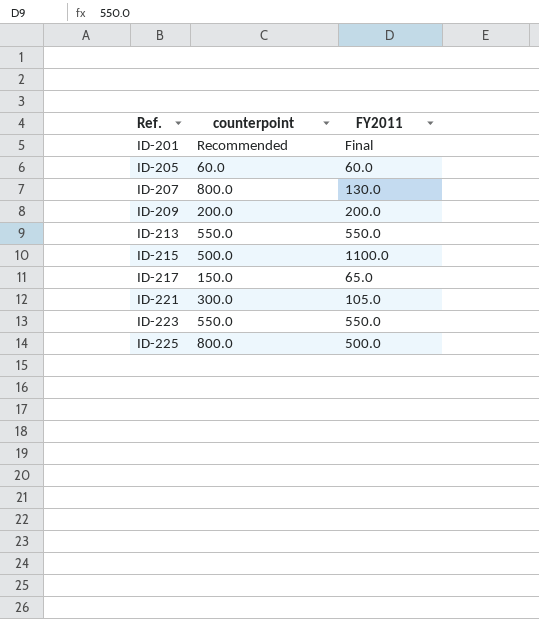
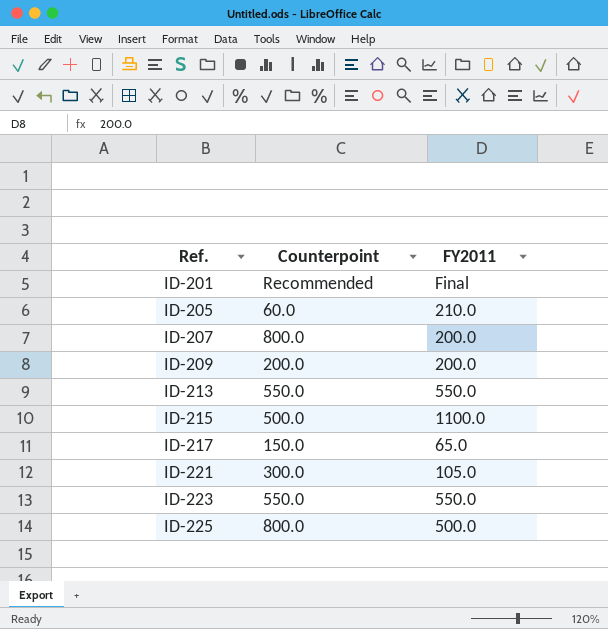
column name: counterpoint -> Counterpoint
ID-205 | FY2011: 60.0 -> 210.0
ID-207 | FY2011: 130.0 -> 200.0

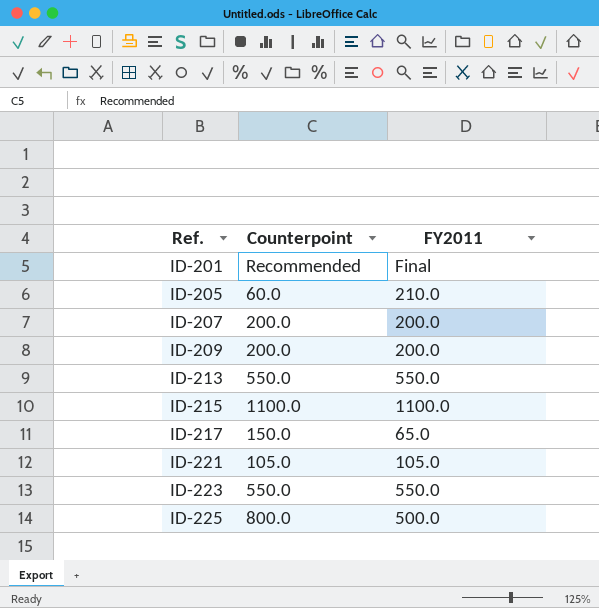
ID-207 | Counterpoint: 800.0 -> 200.0
ID-215 | Counterpoint: 500.0 -> 1100.0
ID-221 | Counterpoint: 300.0 -> 105.0

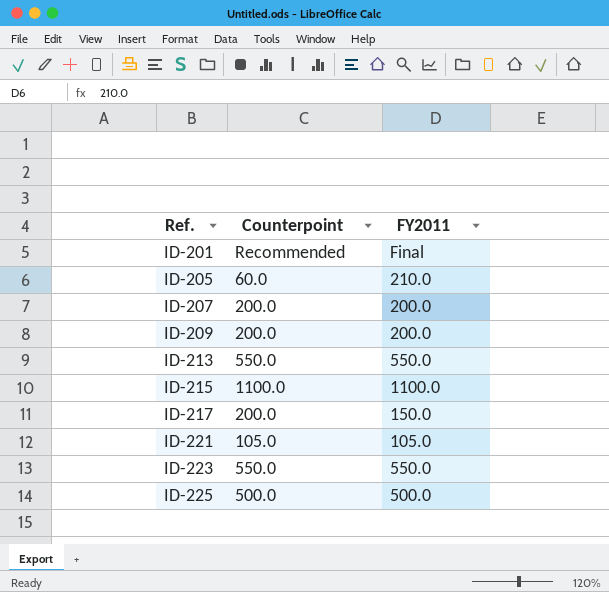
ID-217 | Counterpoint: 150.0 -> 200.0
ID-217 | FY2011: 65.0 -> 150.0
ID-225 | Counterpoint: 800.0 -> 500.0

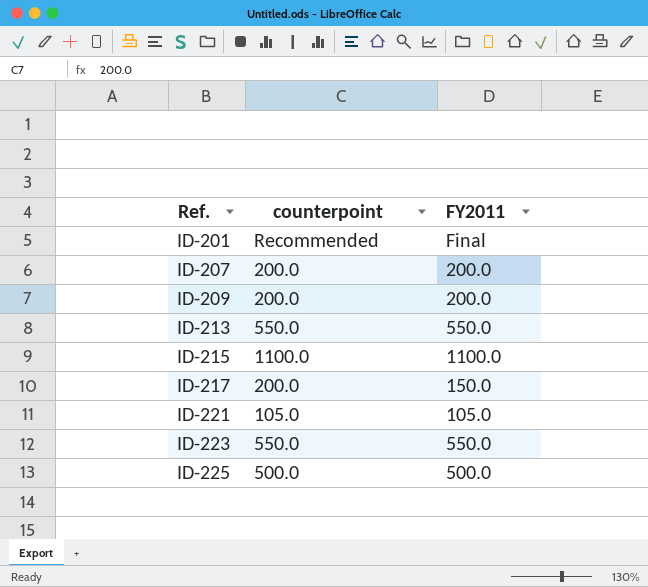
column name: Counterpoint -> counterpoint
row ID-205: 60.0 | 210.0 -> none

